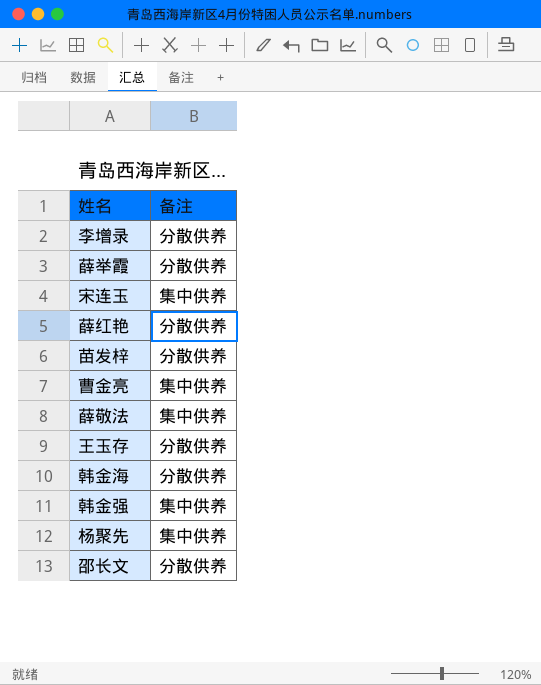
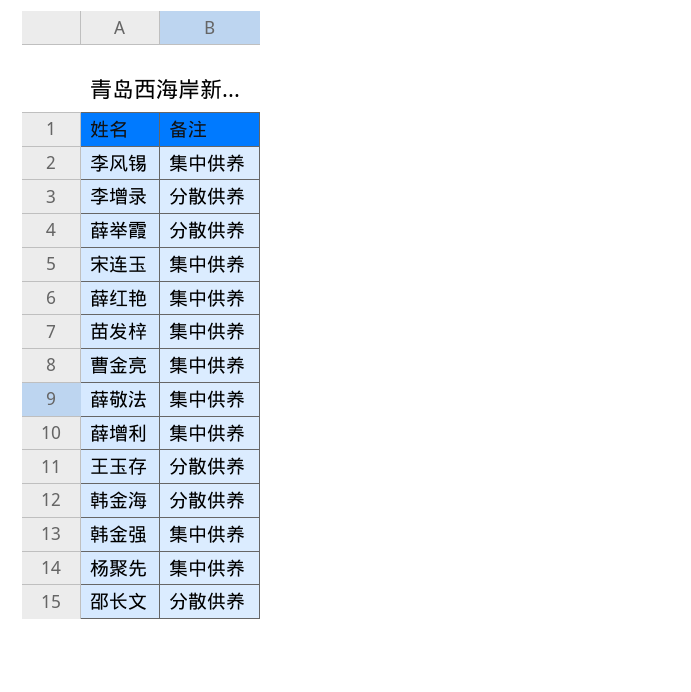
row 李风锡: none -> 集中供养
薛红艳 | 备注: 分散供养 -> 集中供养
苗发梓 | 备注: 分散供养 -> 集中供养
row 薛增利: none -> 集中供养

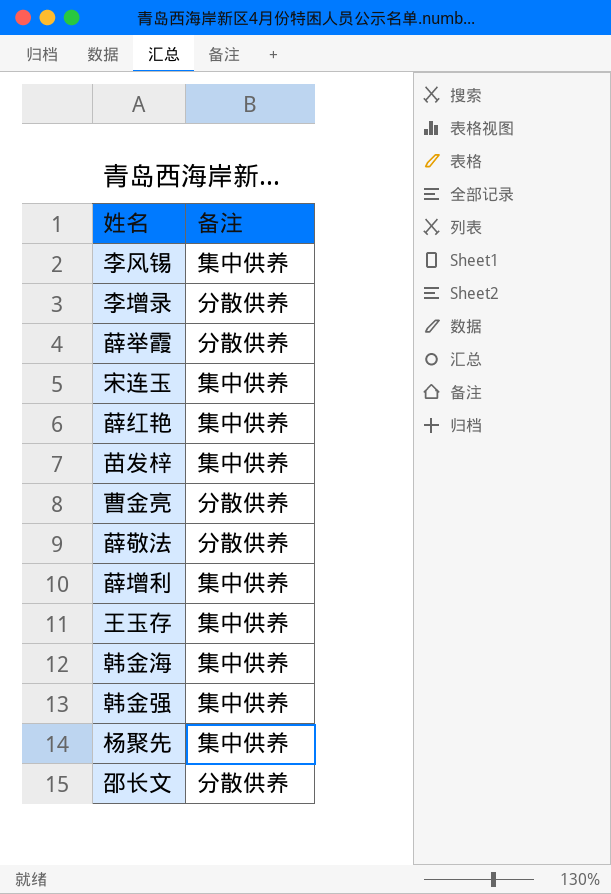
曹金亮 | 备注: 集中供养 -> 分散供养
薛敬法 | 备注: 集中供养 -> 分散供养
王玉存 | 备注: 分散供养 -> 集中供养
韩金海 | 备注: 分散供养 -> 集中供养

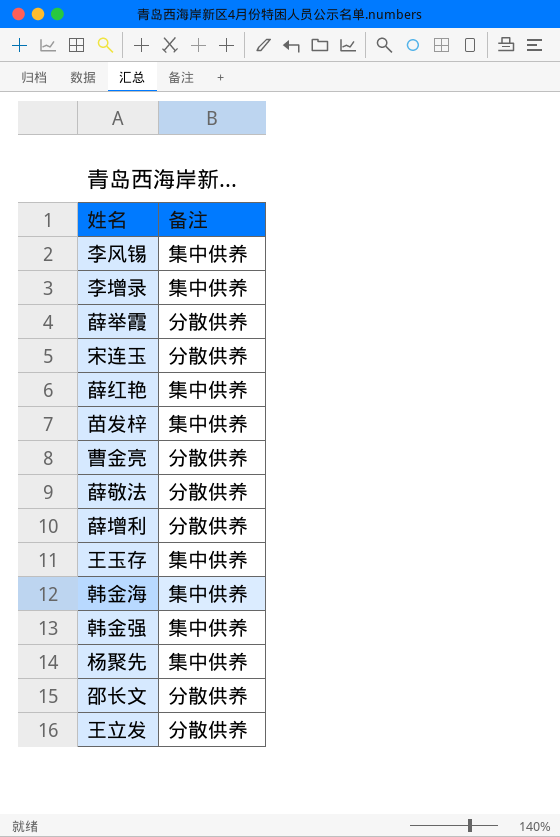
李增录 | 备注: 分散供养 -> 集中供养
宋连玉 | 备注: 集中供养 -> 分散供养
薛增利 | 备注: 集中供养 -> 分散供养
row 王立发: none -> 分散供养

